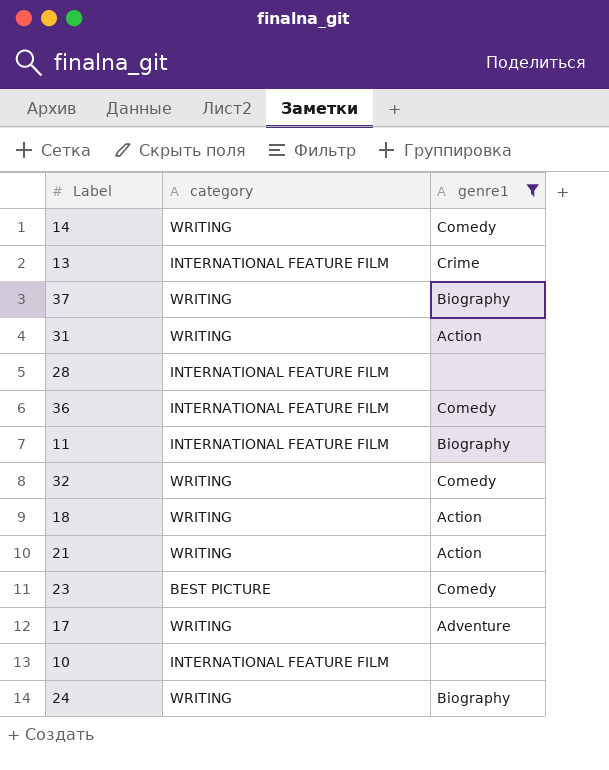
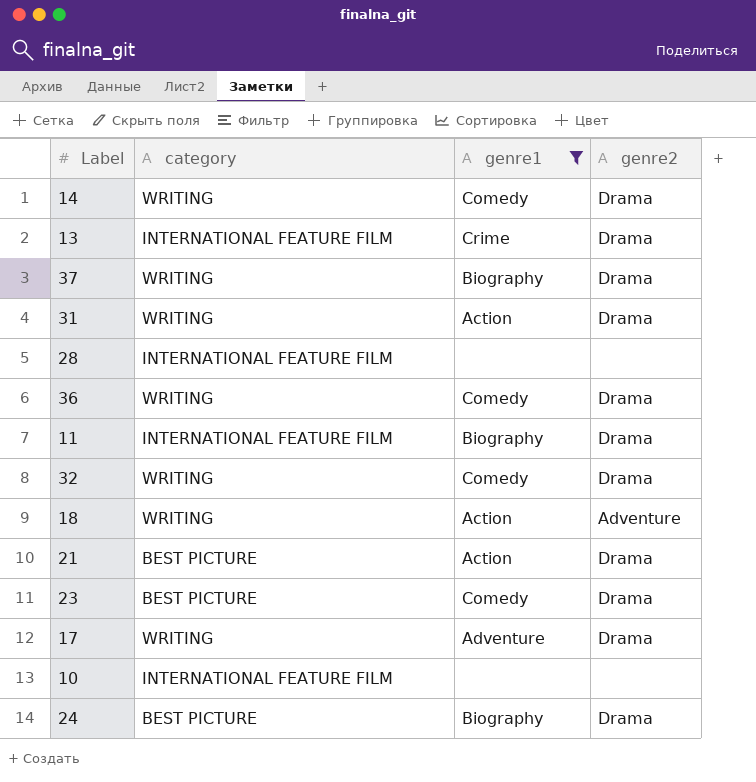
column genre2 | position: none -> 4
36 | category: INTERNATIONAL FEATURE FILM -> WRITING
21 | category: WRITING -> BEST PICTURE
24 | category: WRITING -> BEST PICTURE

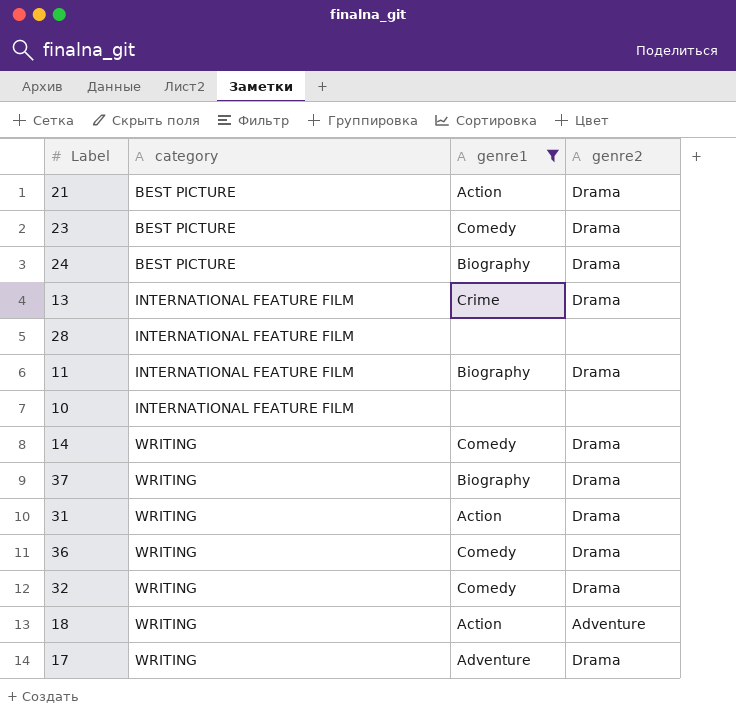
row order: none -> category ascending

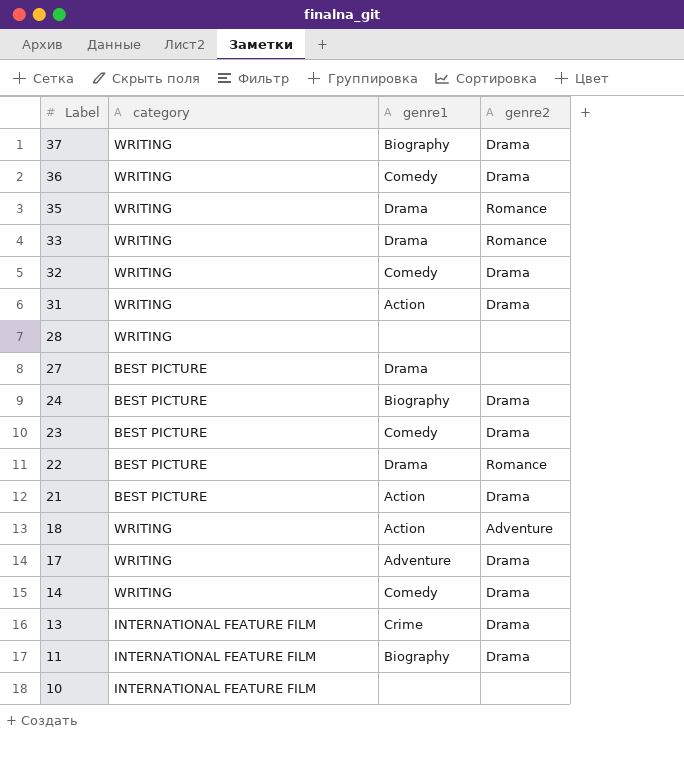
filter: genre1 != Drama -> none
row order: category ascending -> Label descending
28 | category: INTERNATIONAL FEATURE FILM -> WRITING

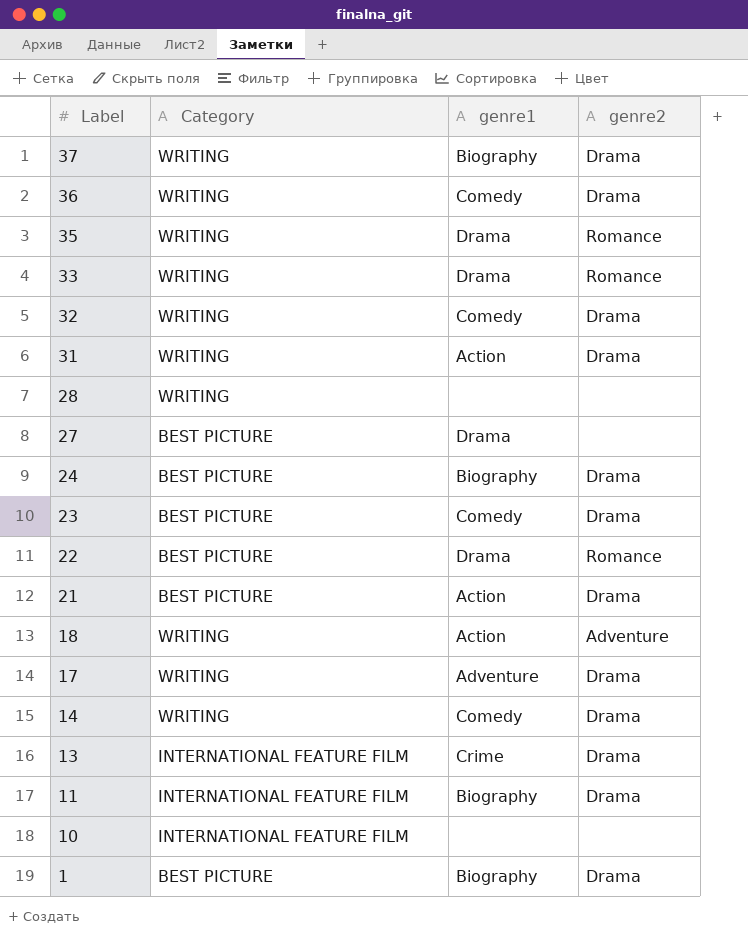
column name: category -> Category
row 1: none -> BEST PICTURE | Biography | Drama

